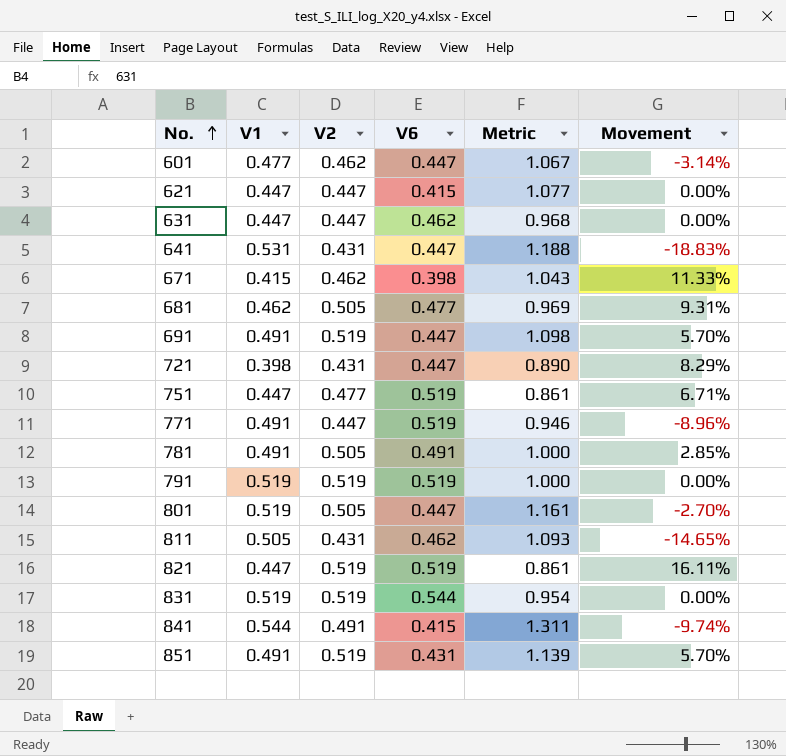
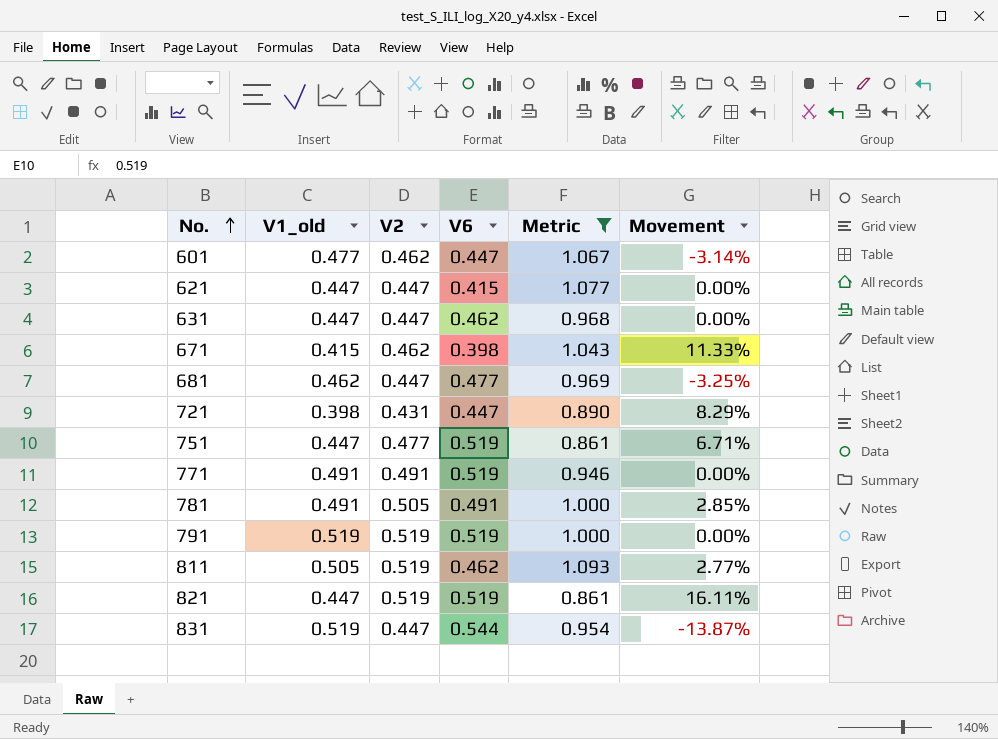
filter: none -> Metric <= 1.093
column name: V1 -> V1_old
681 | V2: 0.505 -> 0.447
681 | Movement: 9.31% -> -3.25%
771 | V2: 0.447 -> 0.491
771 | Movement: -8.96% -> 0.00%
811 | V2: 0.431 -> 0.519
811 | Movement: -14.65% -> 2.77%
831 | V2: 0.519 -> 0.447
831 | Movement: 0.00% -> -13.87%

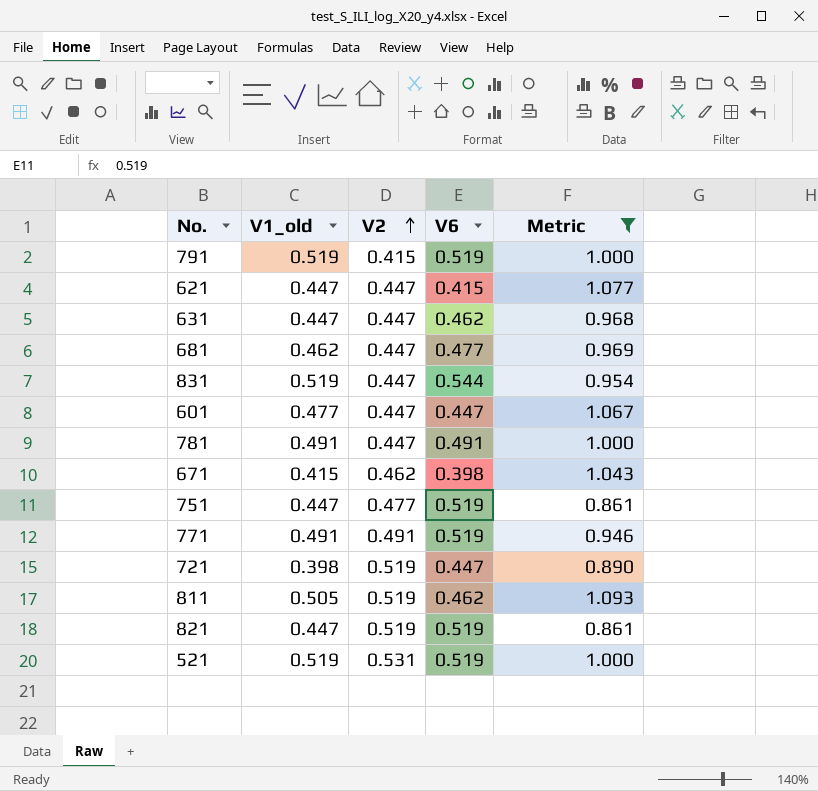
row order: No. ascending -> V2 ascending
column Movement | formula: ([V2] - [V1_old]) / [V1_old] -> none
791 | V2: 0.519 -> 0.415
601 | V2: 0.462 -> 0.447
781 | V2: 0.505 -> 0.447
721 | V2: 0.431 -> 0.519
row 521: none -> 0.519 | 0.531 | 0.519 | 1.000

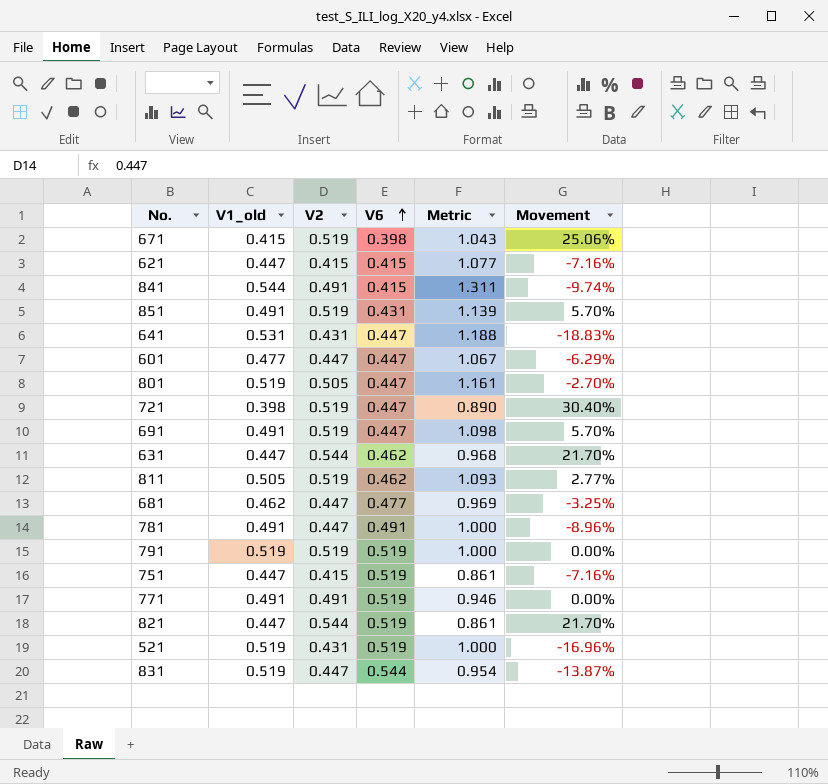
filter: Metric <= 1.093 -> none
row order: V2 ascending -> V6 ascending
column Movement | formula: none -> ([V2] - [V1_old]) / [V1_old]
671 | V2: 0.462 -> 0.519
621 | V2: 0.447 -> 0.415
631 | V2: 0.447 -> 0.544
791 | V2: 0.415 -> 0.519
751 | V2: 0.477 -> 0.415
821 | V2: 0.519 -> 0.544
521 | V2: 0.531 -> 0.431

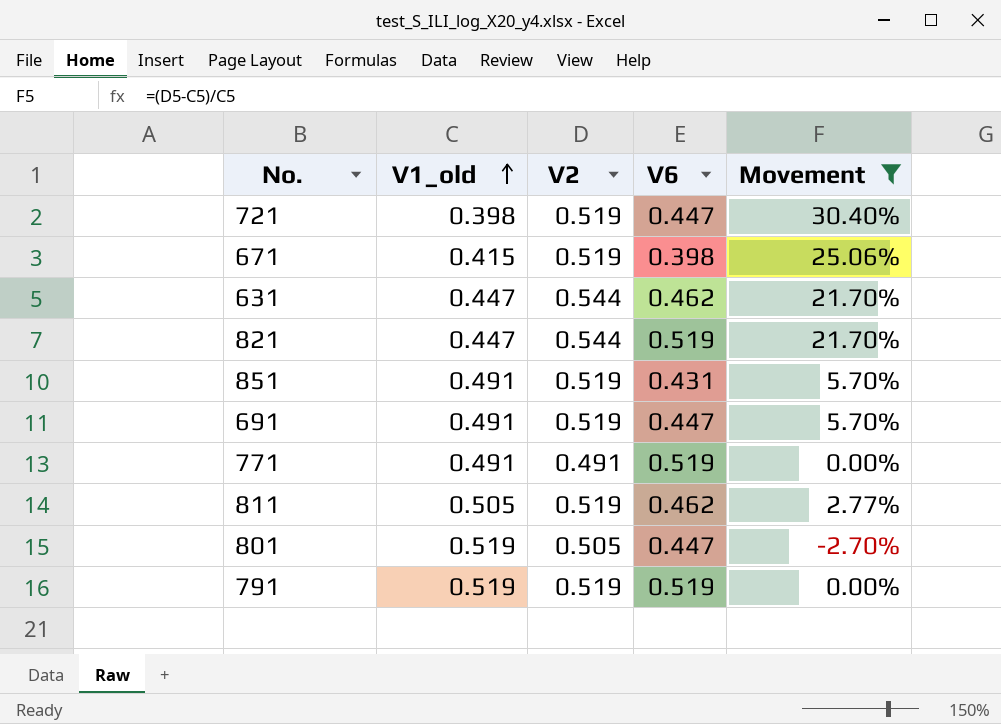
filter: none -> Movement >= -2.70%
row order: V6 ascending -> V1_old ascending
column Metric | formula: [V1_old] / [V6] -> none

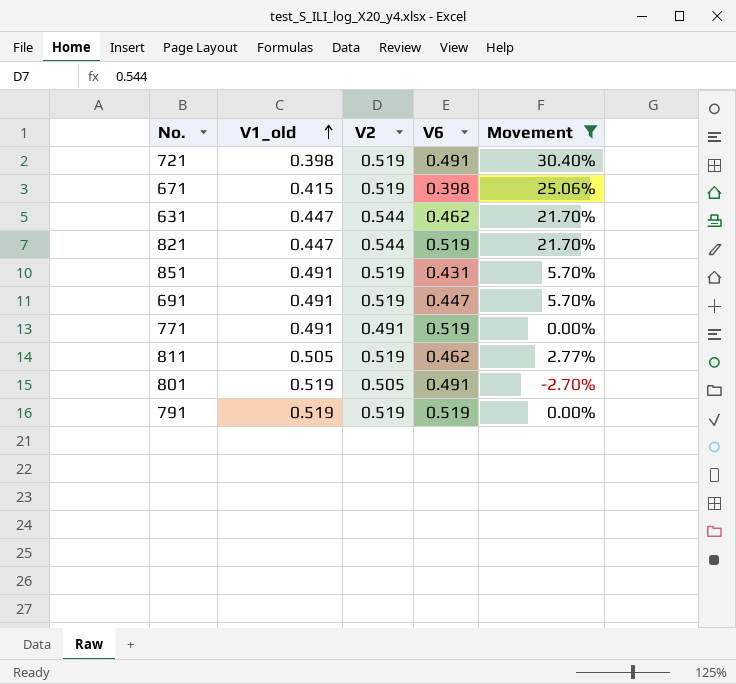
721 | V6: 0.447 -> 0.491
801 | V6: 0.447 -> 0.491

